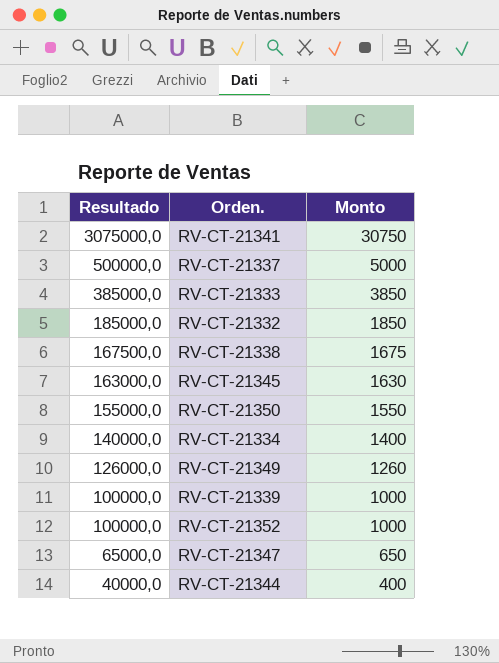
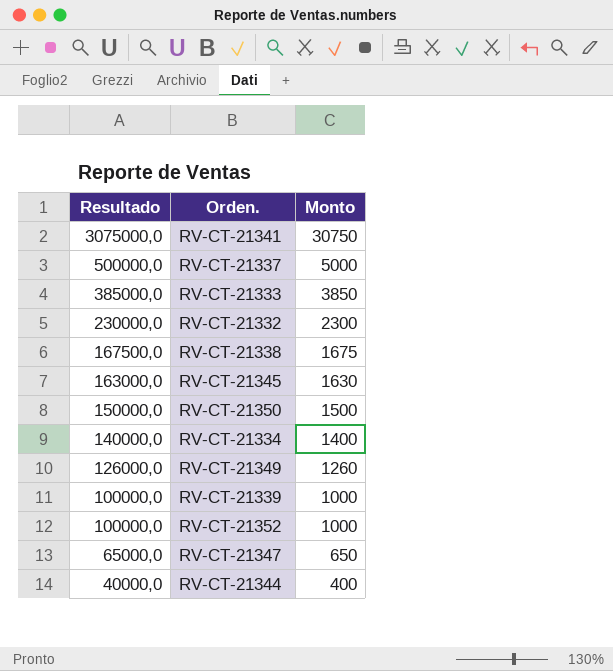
RV-CT-21332 | Resultado: 185000,0 -> 230000,0
RV-CT-21332 | Monto: 1850 -> 2300
RV-CT-21350 | Resultado: 155000,0 -> 150000,0
RV-CT-21350 | Monto: 1550 -> 1500

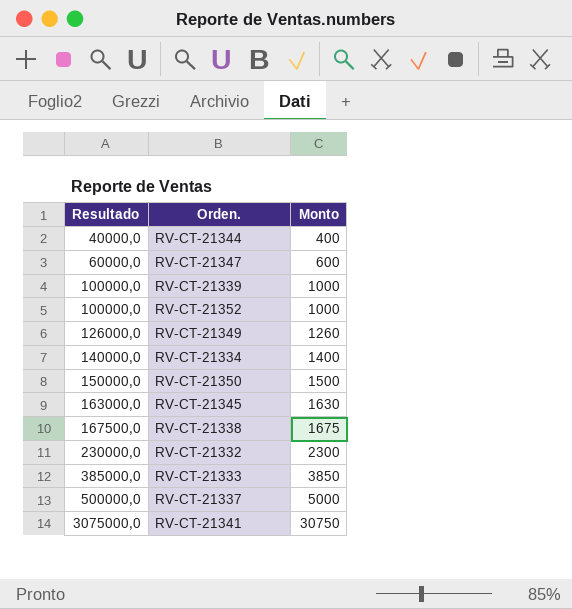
row order: Resultado descending -> Resultado ascending
RV-CT-21347 | Resultado: 65000,0 -> 60000,0
RV-CT-21347 | Monto: 650 -> 600

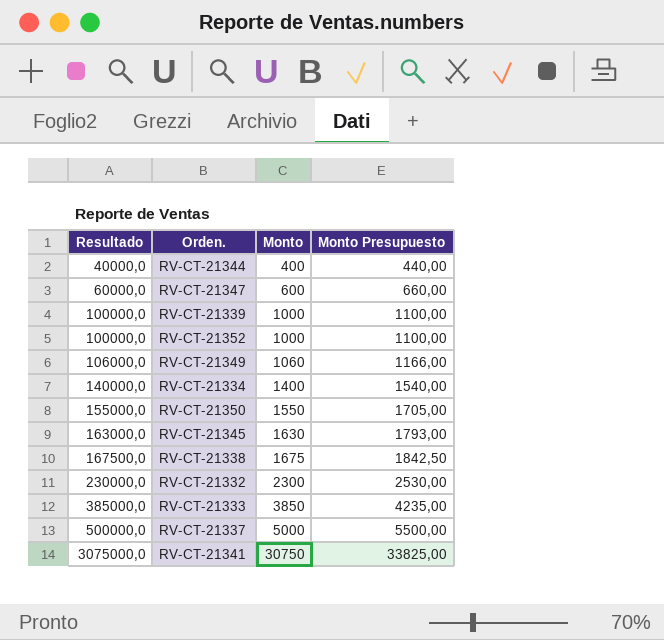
column Monto Presupuesto | formula: none -> [Monto] * 1,1
RV-CT-21349 | Resultado: 126000,0 -> 106000,0
RV-CT-21349 | Monto: 1260 -> 1060
RV-CT-21350 | Resultado: 150000,0 -> 155000,0
RV-CT-21350 | Monto: 1500 -> 1550

